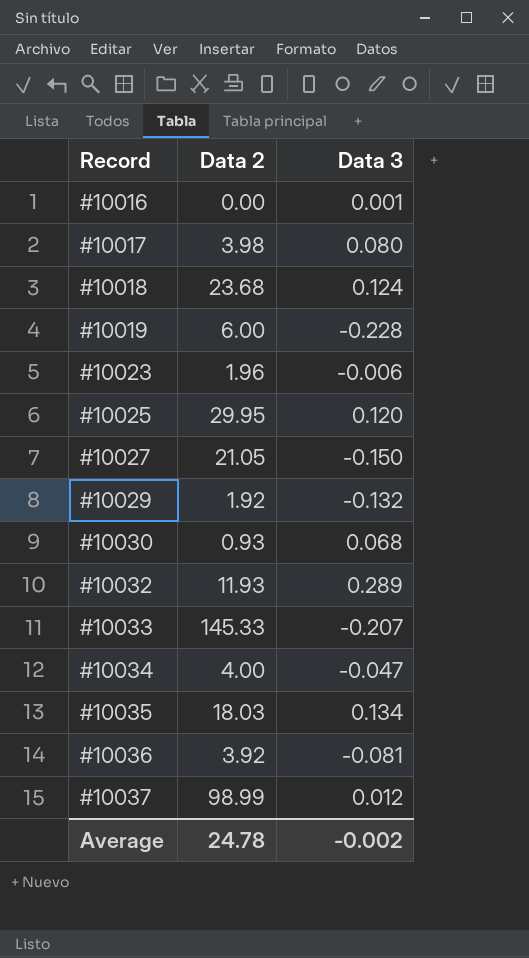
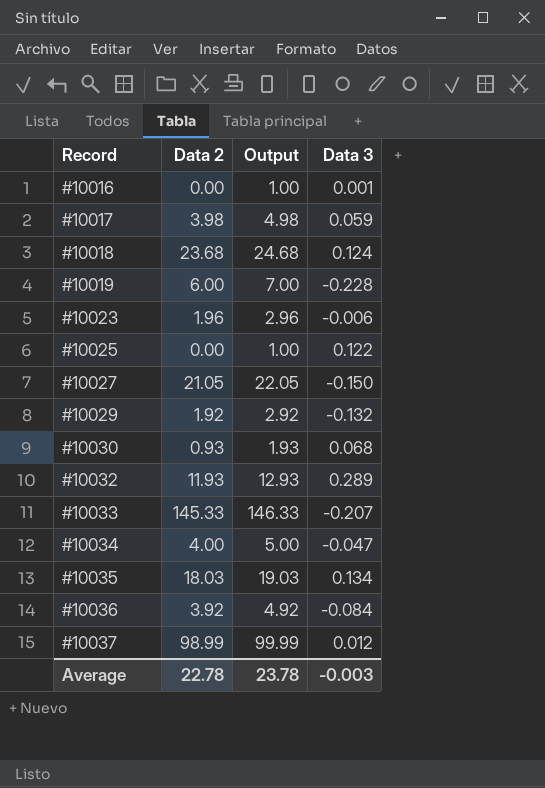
column Output | formula: none -> [Data 2] + 1
#10017 | Data 3: 0.080 -> 0.059
#10025 | Data 2: 29.95 -> 0.00
#10025 | Data 3: 0.120 -> 0.122
#10036 | Data 3: -0.081 -> -0.084
Average | Data 2: 24.78 -> 22.78
Average | Data 3: -0.002 -> -0.003

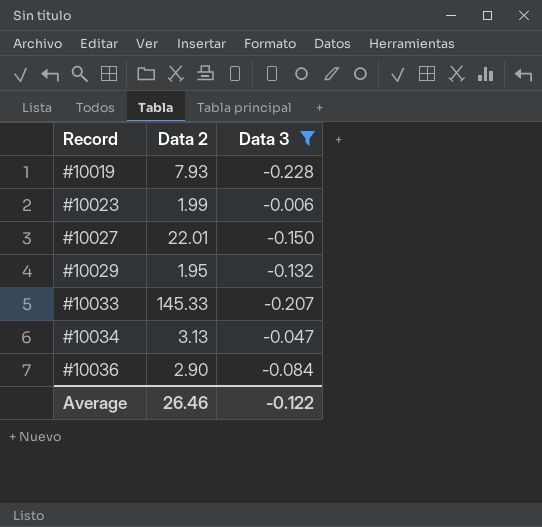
filter: none -> Data 3 <= -0.006
column Output | formula: [Data 2] + 1 -> none
#10019 | Data 2: 6.00 -> 7.93
#10023 | Data 2: 1.96 -> 1.99
#10027 | Data 2: 21.05 -> 22.01
#10029 | Data 2: 1.92 -> 1.95
#10034 | Data 2: 4.00 -> 3.13
#10036 | Data 2: 3.92 -> 2.90
Average | Data 2: 22.78 -> 26.46
Average | Data 3: -0.003 -> -0.122

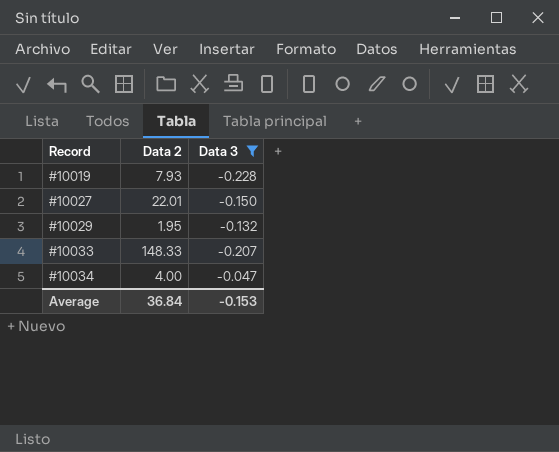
row #10023: 1.99 | -0.006 -> none
row #10036: 2.90 | -0.084 -> none
#10033 | Data 2: 145.33 -> 148.33
#10034 | Data 2: 3.13 -> 4.00
Average | Data 2: 26.46 -> 36.84
Average | Data 3: -0.122 -> -0.153

